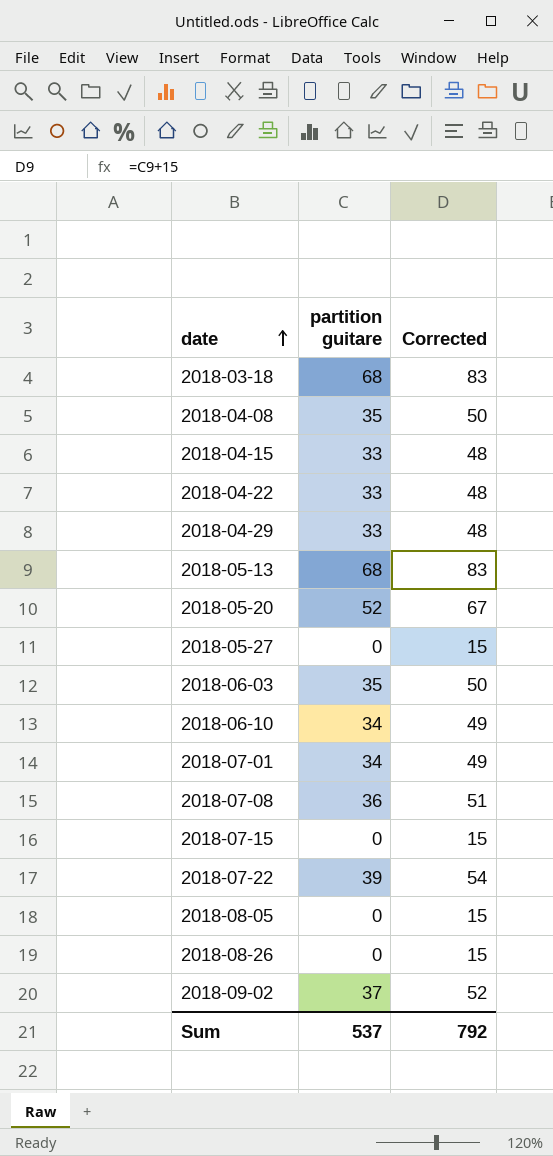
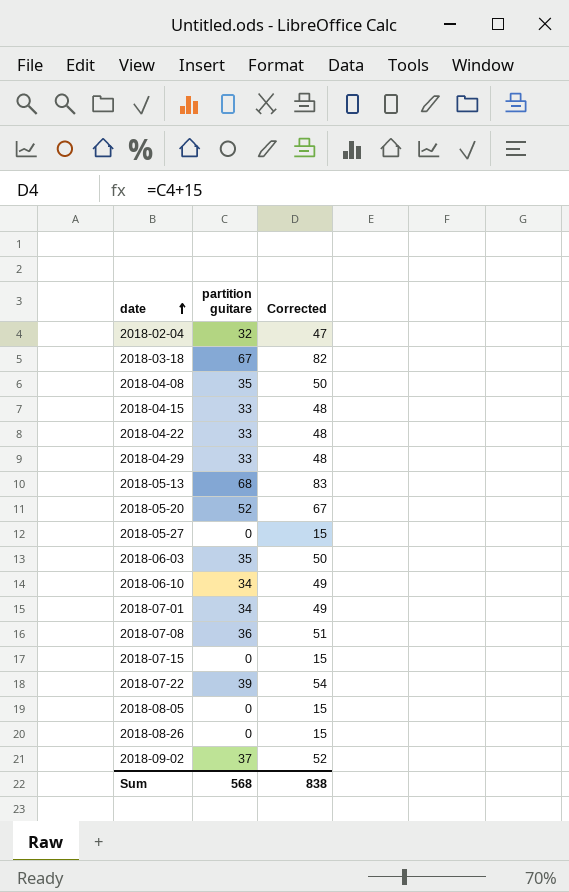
row 2018-02-04: none -> 32 | 47
2018-03-18 | partition guitare: 68 -> 67
2018-03-18 | Corrected: 83 -> 82
Sum | partition guitare: 537 -> 568
Sum | Corrected: 792 -> 838

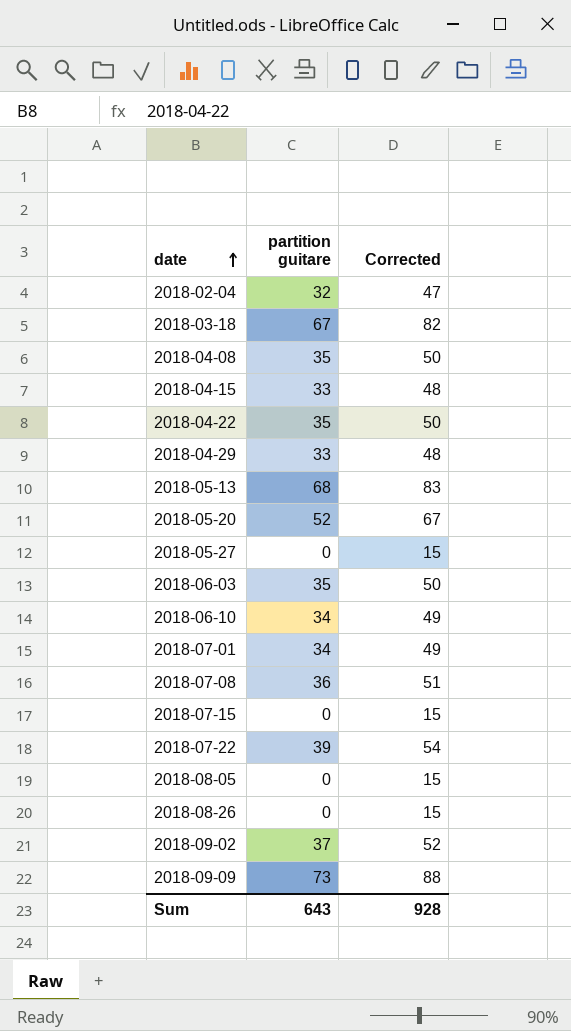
2018-04-22 | partition guitare: 33 -> 35
2018-04-22 | Corrected: 48 -> 50
row 2018-09-09: none -> 73 | 88
Sum | partition guitare: 568 -> 643
Sum | Corrected: 838 -> 928

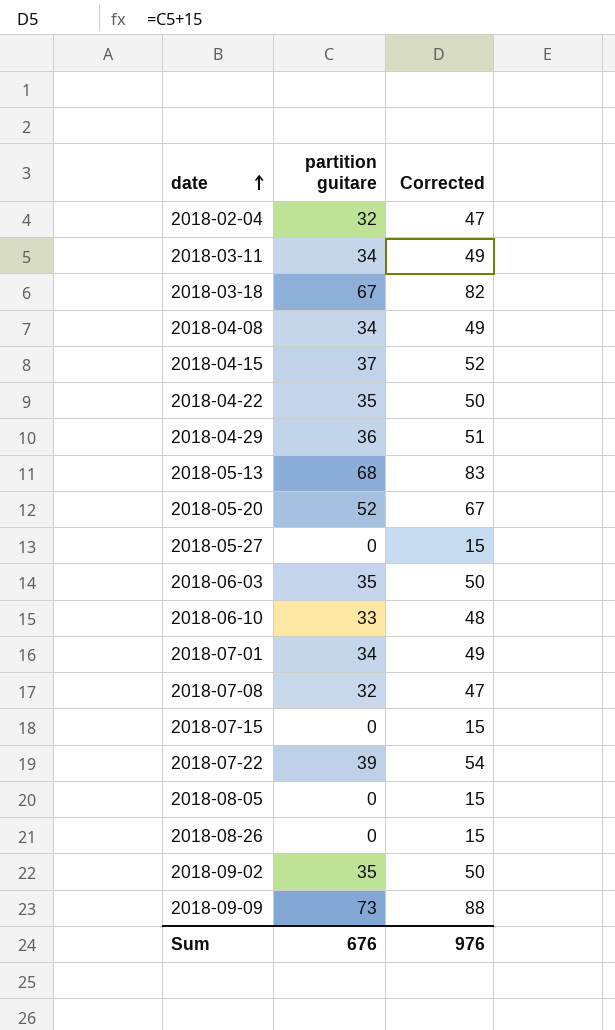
row 2018-03-11: none -> 34 | 49
2018-04-08 | partition guitare: 35 -> 34
2018-04-08 | Corrected: 50 -> 49
2018-04-15 | partition guitare: 33 -> 37
2018-04-15 | Corrected: 48 -> 52
2018-04-29 | partition guitare: 33 -> 36
2018-04-29 | Corrected: 48 -> 51
2018-06-10 | partition guitare: 34 -> 33
2018-06-10 | Corrected: 49 -> 48
2018-07-08 | partition guitare: 36 -> 32
2018-07-08 | Corrected: 51 -> 47
2018-09-02 | partition guitare: 37 -> 35
2018-09-02 | Corrected: 52 -> 50
Sum | partition guitare: 643 -> 676
Sum | Corrected: 928 -> 976

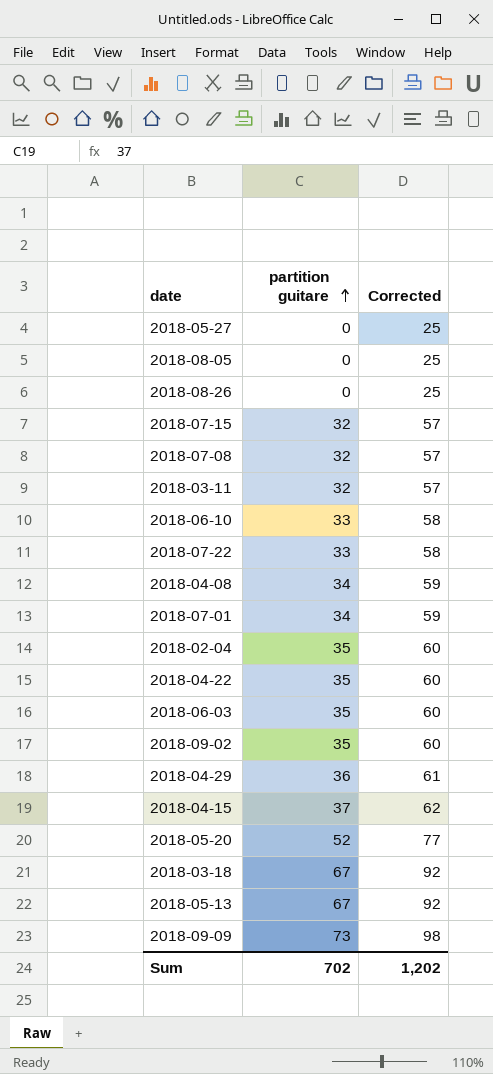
row order: date ascending -> partition guitare ascending
column Corrected | formula: [partition guitare] + 15 -> [partition guitare] + 25
2018-07-15 | partition guitare: 0 -> 32
2018-03-11 | partition guitare: 34 -> 32
2018-07-22 | partition guitare: 39 -> 33
2018-02-04 | partition guitare: 32 -> 35
2018-05-13 | partition guitare: 68 -> 67
Sum | partition guitare: 676 -> 702
Sum | Corrected: 976 -> 1,202

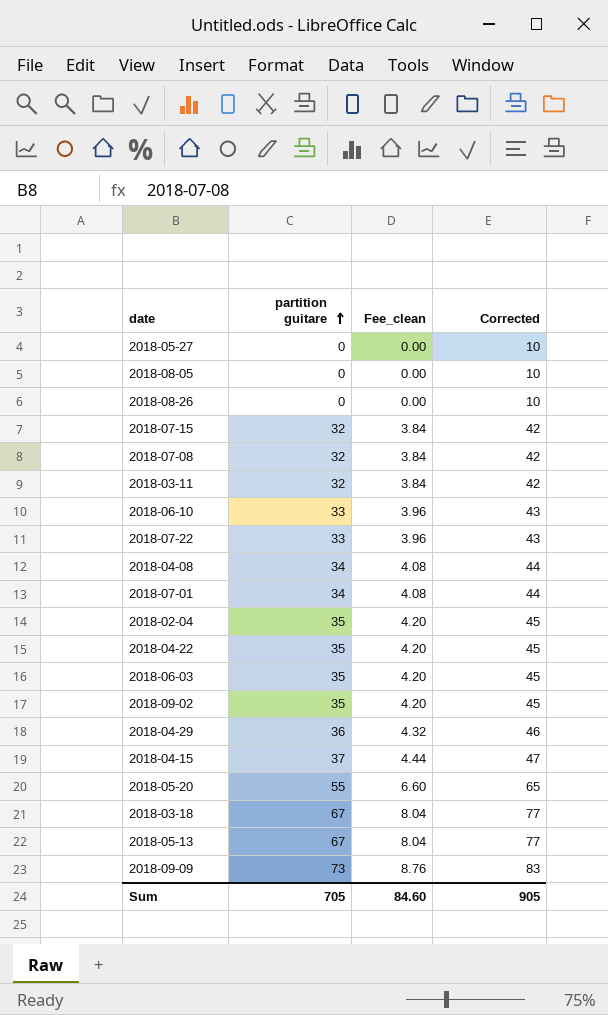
column Fee_clean | formula: none -> [partition guitare] * 0.12
column Corrected | formula: [partition guitare] + 25 -> [partition guitare] + 10
2018-05-20 | partition guitare: 52 -> 55
Sum | partition guitare: 702 -> 705
Sum | Corrected: 1,202 -> 905

